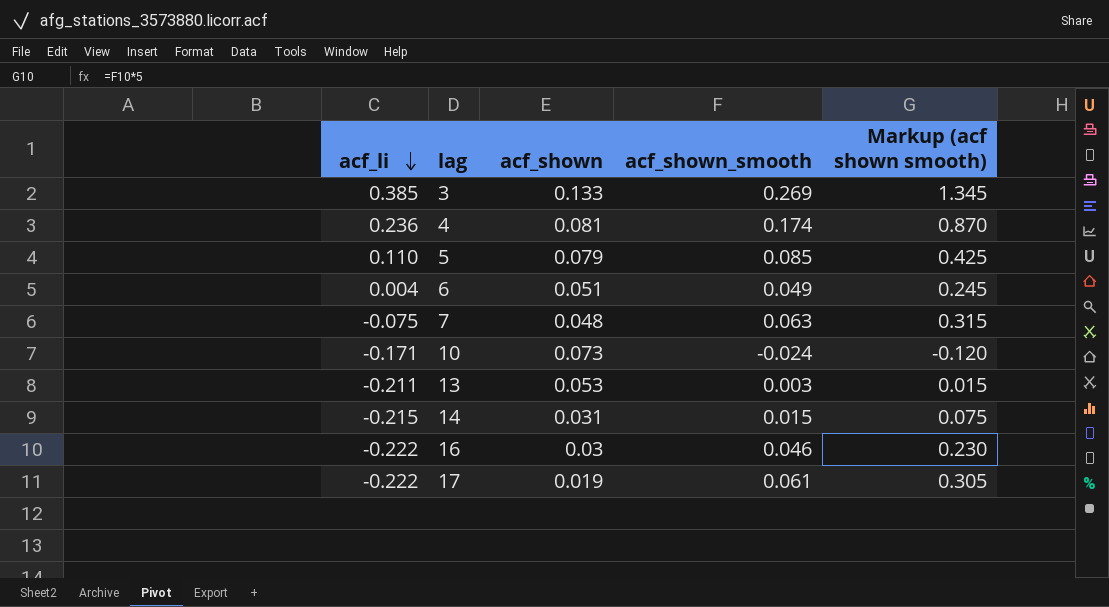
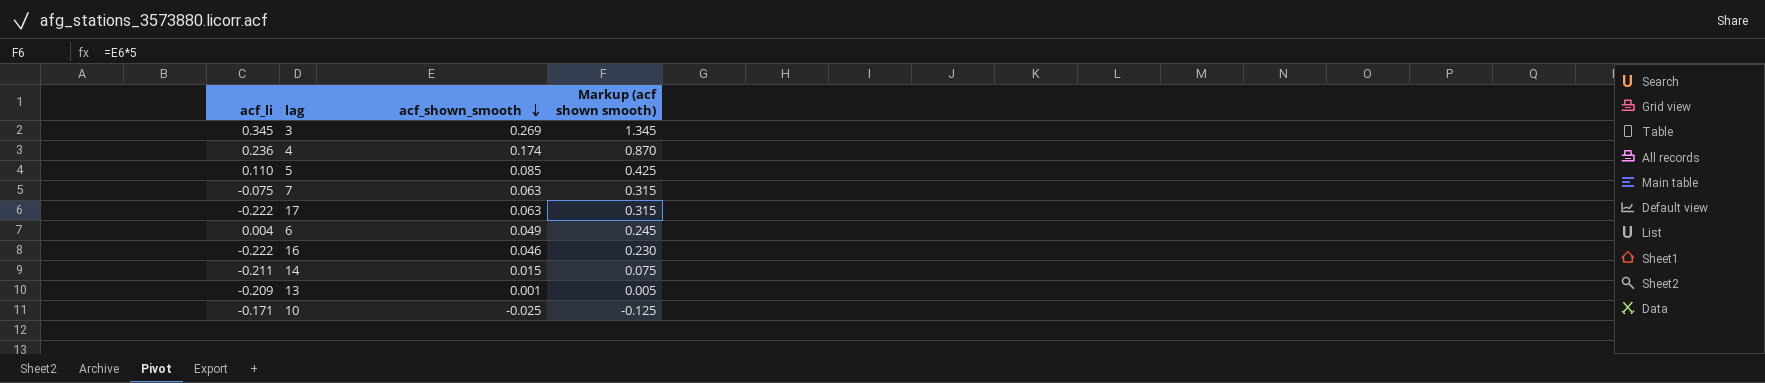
row order: acf_li descending -> acf_shown_smooth descending
column acf_shown | position: 3 -> none
3 | acf_li: 0.385 -> 0.345
17 | acf_shown_smooth: 0.061 -> 0.063
17 | Markup (acf shown smooth): 0.305 -> 0.315
14 | acf_li: -0.215 -> -0.211
13 | acf_li: -0.211 -> -0.209
13 | acf_shown_smooth: 0.003 -> 0.001
13 | Markup (acf shown smooth): 0.015 -> 0.005
10 | acf_shown_smooth: -0.024 -> -0.025
10 | Markup (acf shown smooth): -0.120 -> -0.125

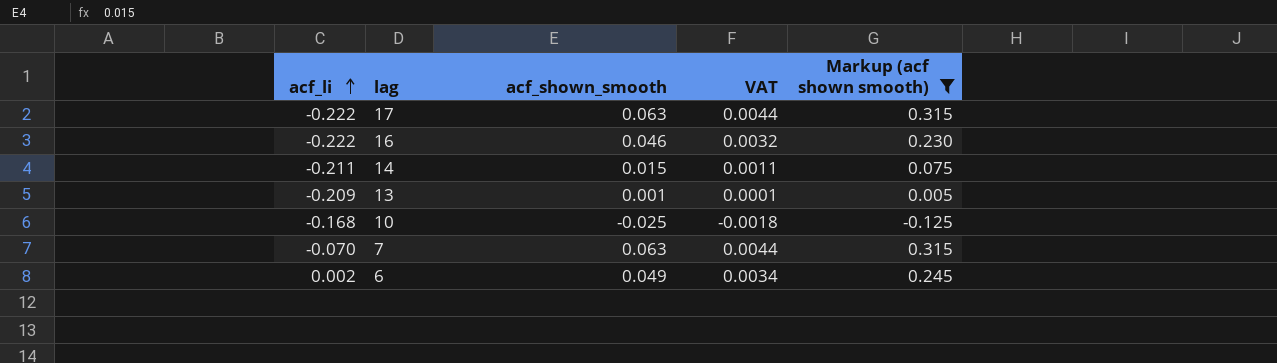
filter: none -> Markup (acf shown smooth) <= 0.315
row order: acf_shown_smooth descending -> acf_li ascending
column VAT | formula: none -> [acf_shown_smooth] * 0.07
10 | acf_li: -0.171 -> -0.168
7 | acf_li: -0.075 -> -0.070
6 | acf_li: 0.004 -> 0.002

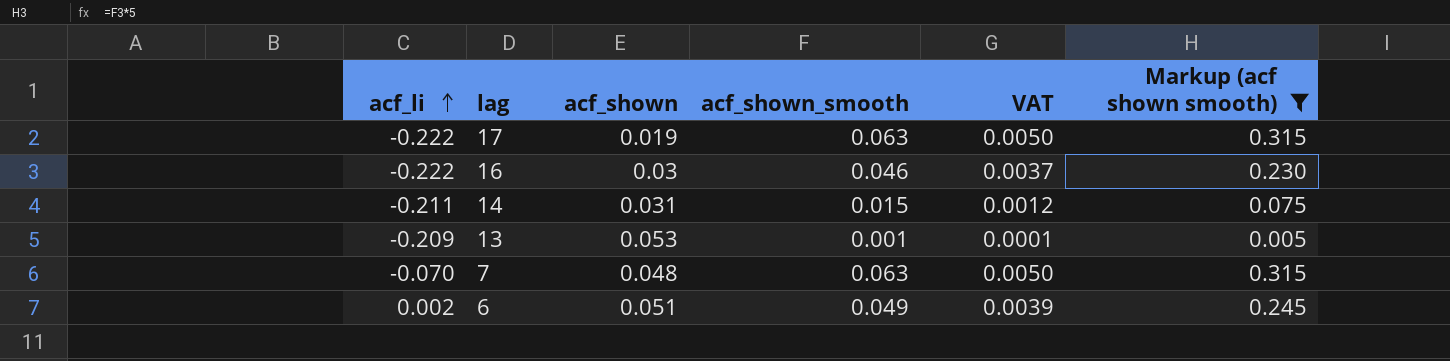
column acf_shown | position: none -> 3
column VAT | formula: [acf_shown_smooth] * 0.07 -> [acf_shown_smooth] * 0.08
row 10: -0.168 | -0.025 | -0.0018 | -0.125 -> none

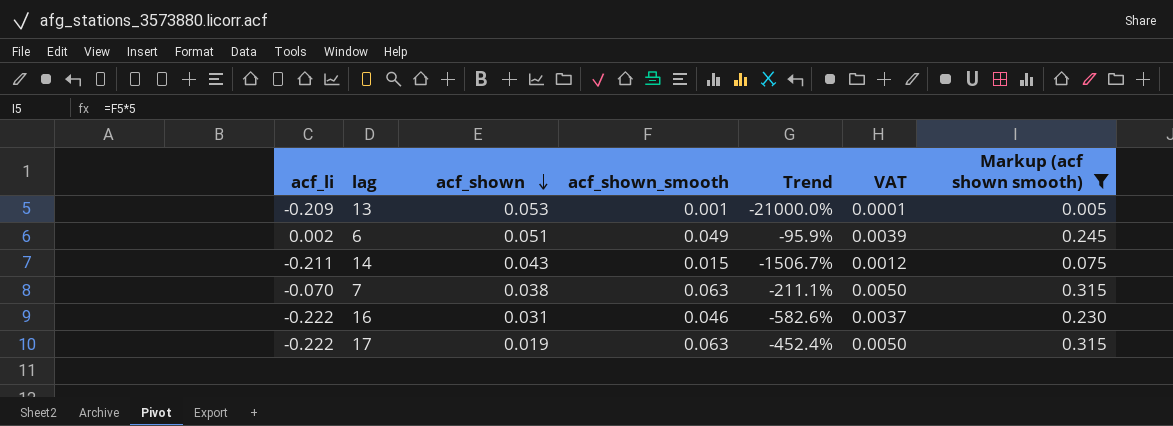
row order: acf_li ascending -> acf_shown descending
column Trend | formula: none -> ([acf_li] - [acf_shown_smooth]) / [acf_shown_smooth]
14 | acf_shown: 0.031 -> 0.043
7 | acf_shown: 0.048 -> 0.038
16 | acf_shown: 0.03 -> 0.031

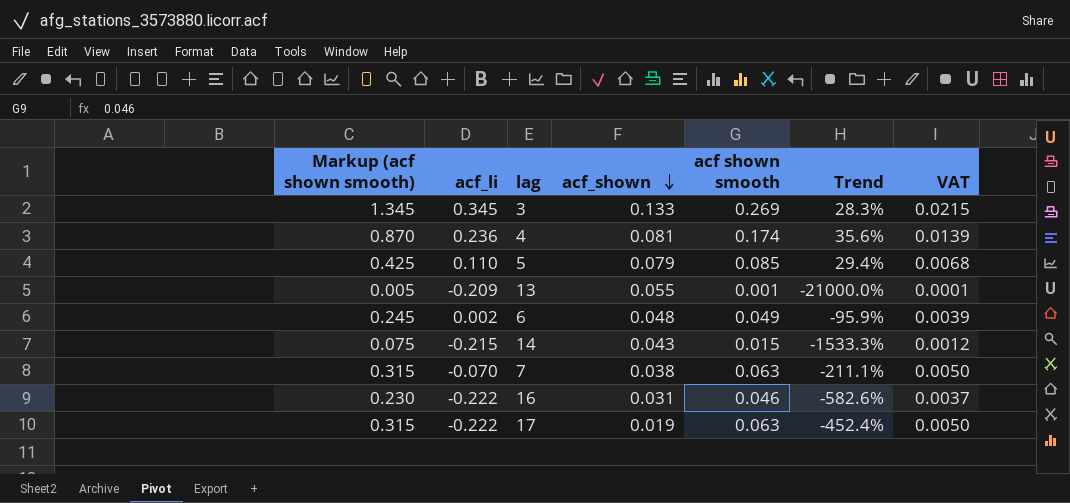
filter: Markup (acf shown smooth) <= 0.315 -> none
column Markup (acf shown smooth) | position: 7 -> 1
column name: acf_shown_smooth -> acf shown smooth
13 | acf_shown: 0.053 -> 0.055
6 | acf_shown: 0.051 -> 0.048
14 | acf_li: -0.211 -> -0.215
14 | Trend: -1506.7% -> -1533.3%

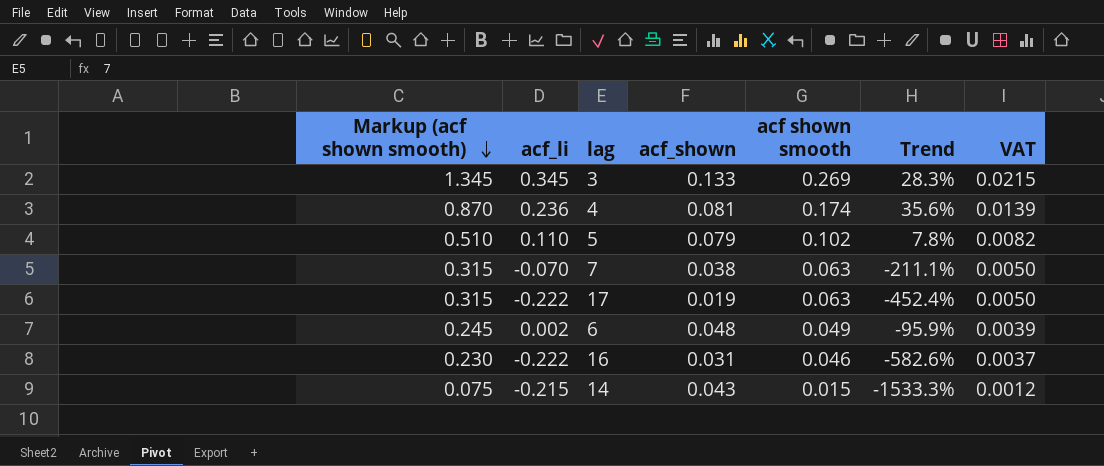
row order: acf_shown descending -> Markup (acf shown smooth) descending
row 13: 0.005 | -0.209 | 0.055 | 0.001 | -21000.0% | 0.0001 -> none
5 | Markup (acf shown smooth): 0.425 -> 0.510
5 | acf shown smooth: 0.085 -> 0.102
5 | Trend: 29.4% -> 7.8%
5 | VAT: 0.0068 -> 0.0082

